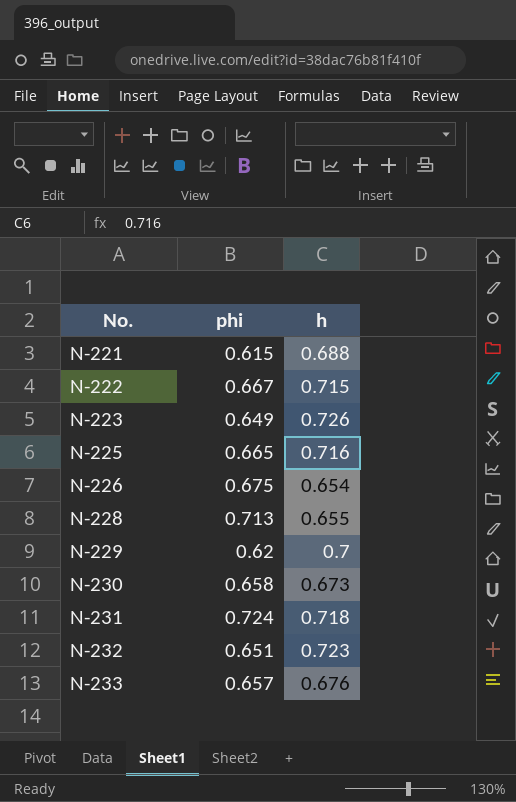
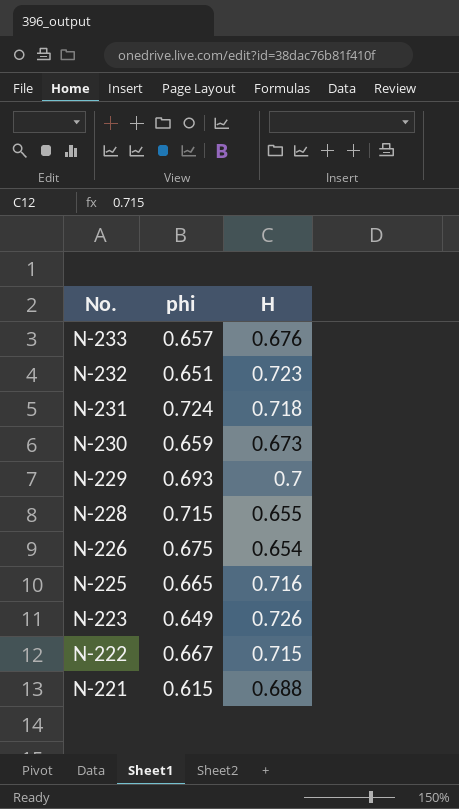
row order: No. ascending -> No. descending
column name: h -> H
N-230 | phi: 0.658 -> 0.659
N-229 | phi: 0.62 -> 0.693
N-228 | phi: 0.713 -> 0.715

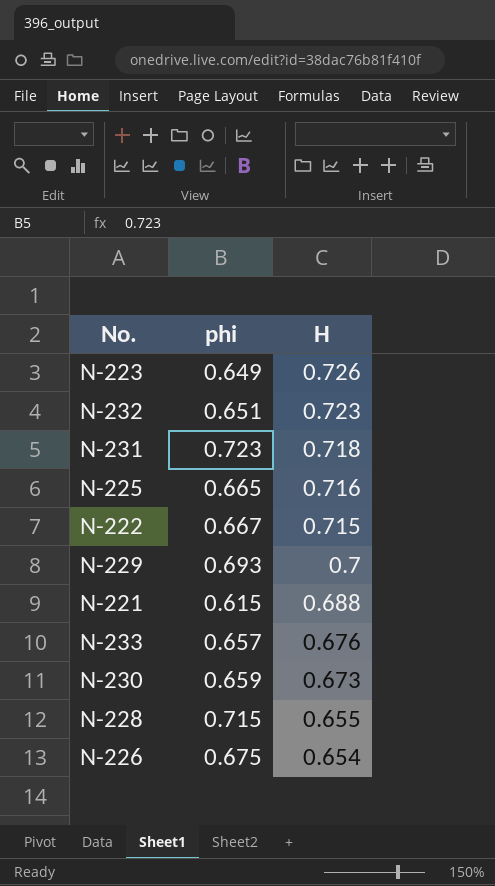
row order: No. descending -> H descending
N-231 | phi: 0.724 -> 0.723

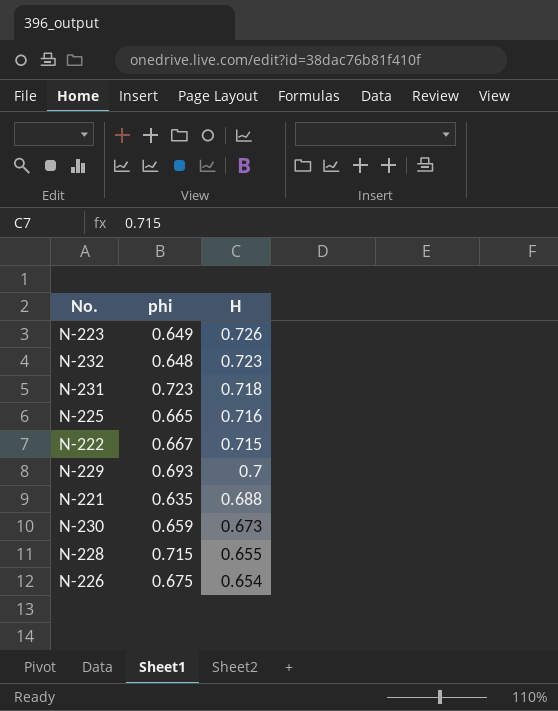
row N-233: 0.657 | 0.676 -> none
N-232 | phi: 0.651 -> 0.648
N-221 | phi: 0.615 -> 0.635

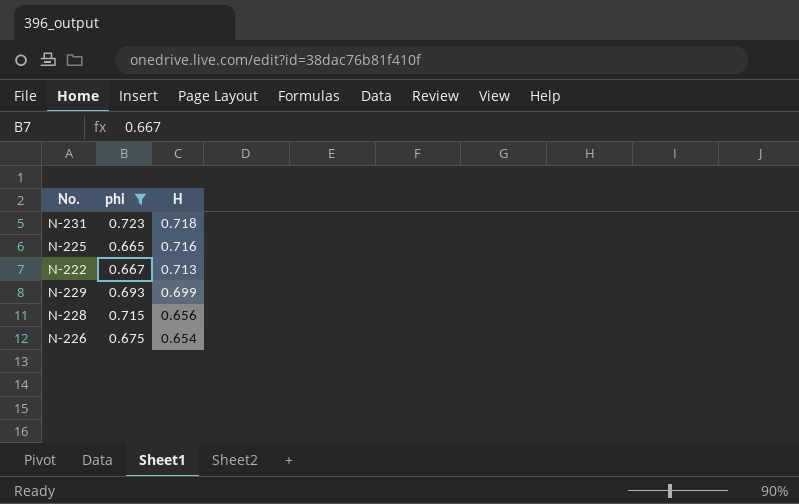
filter: none -> phi >= 0.665
N-222 | H: 0.715 -> 0.713
N-229 | H: 0.7 -> 0.699
N-228 | H: 0.655 -> 0.656

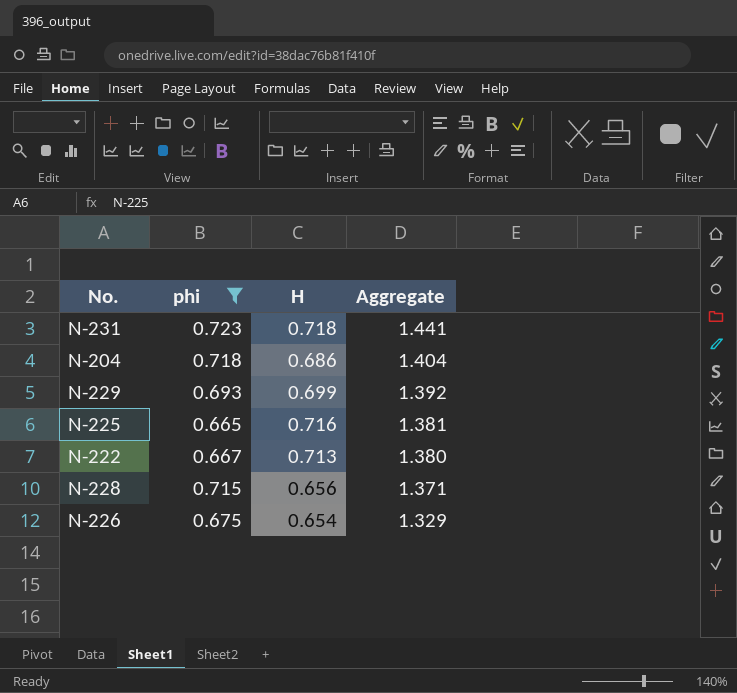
row order: H descending -> Aggregate descending
column Aggregate | formula: none -> [phi] + [H]
row N-204: none -> 0.718 | 0.686 | 1.404

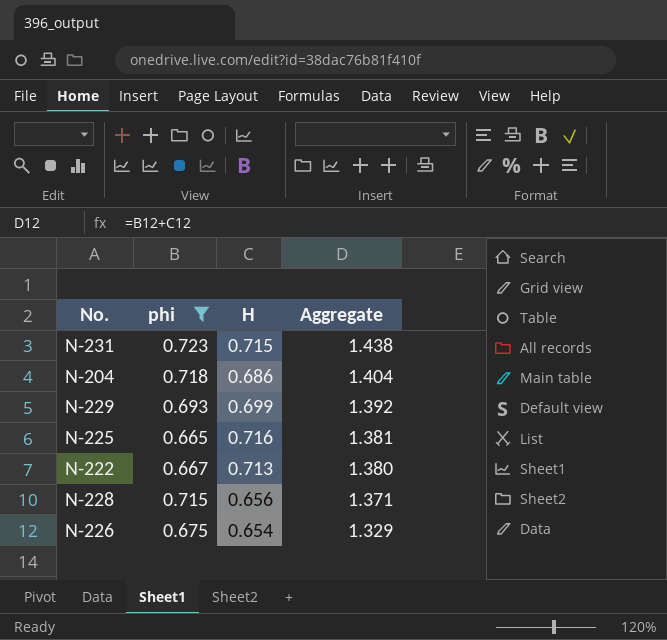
N-231 | H: 0.718 -> 0.715
N-231 | Aggregate: 1.441 -> 1.438

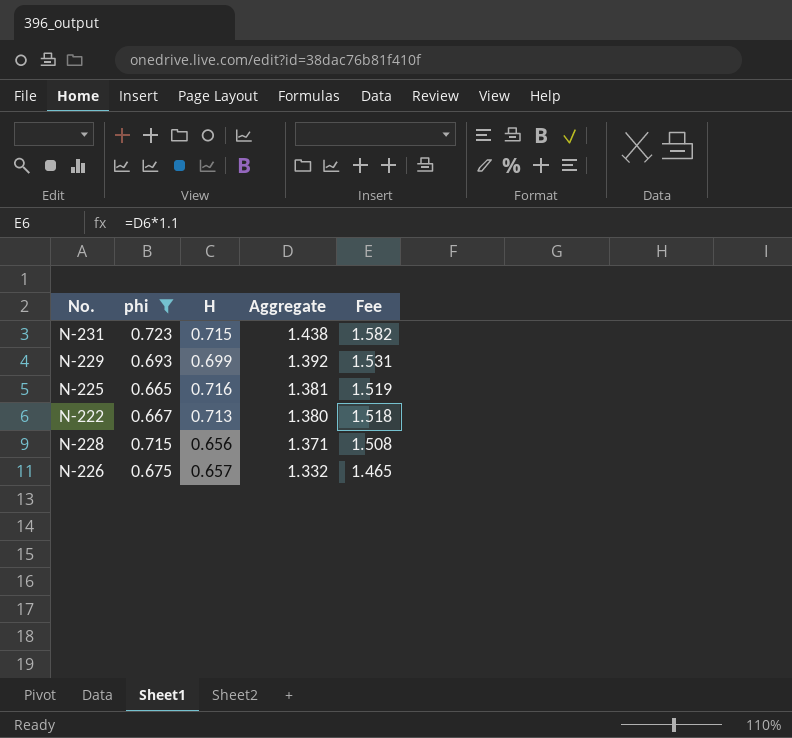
column Fee | formula: none -> [Aggregate] * 1.1
row N-204: 0.718 | 0.686 | 1.404 -> none
N-226 | H: 0.654 -> 0.657
N-226 | Aggregate: 1.329 -> 1.332

